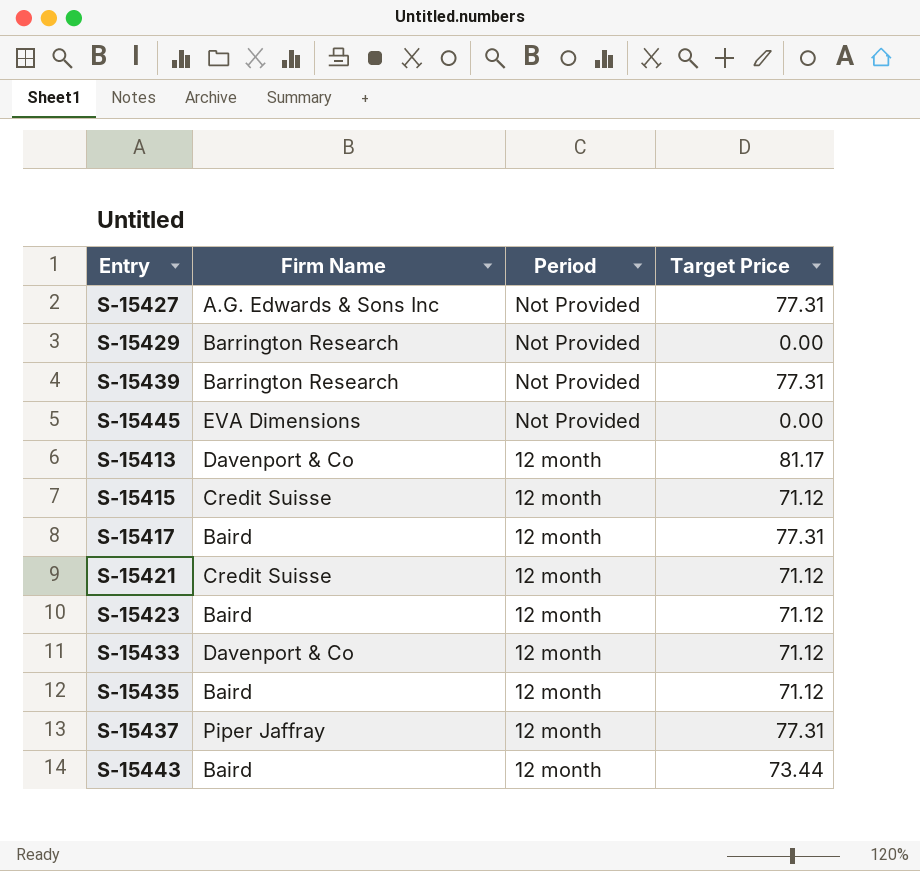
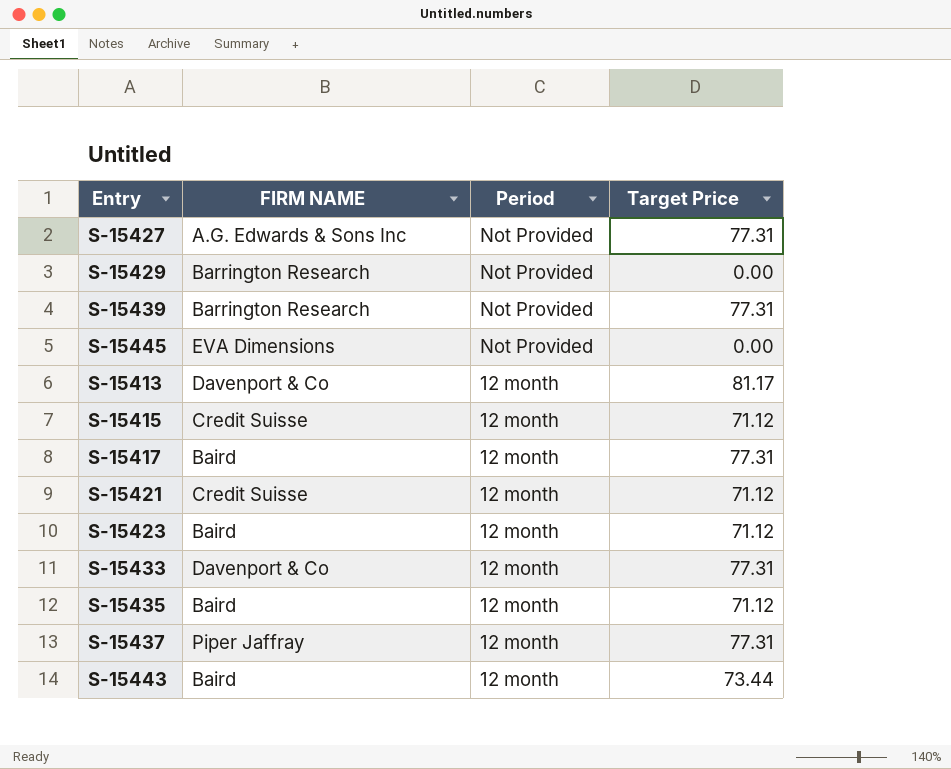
column name: Firm Name -> FIRM NAME
S-15433 | Target Price: 71.12 -> 77.31

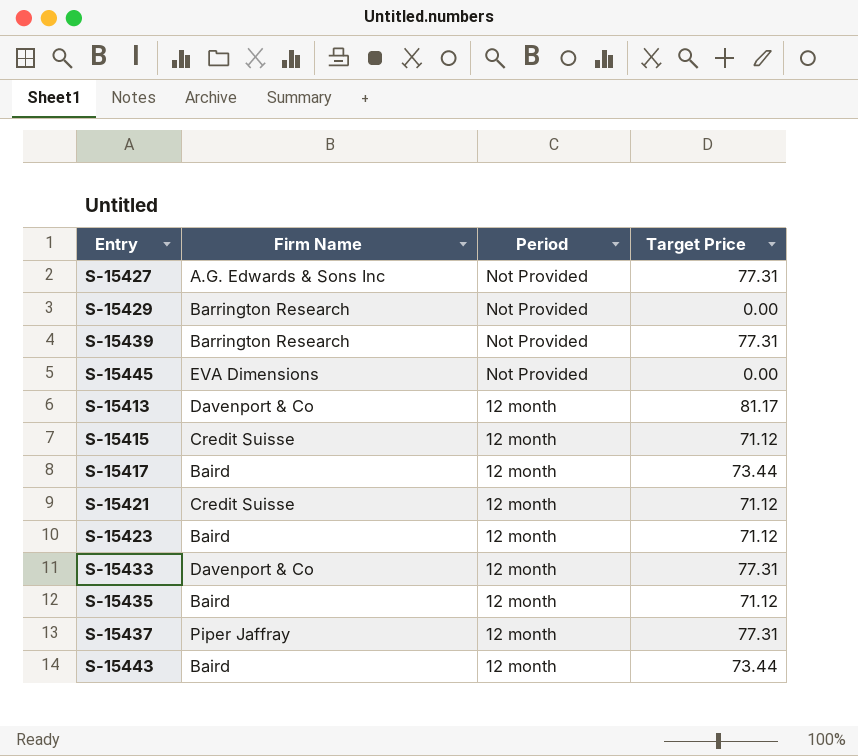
column name: FIRM NAME -> Firm Name
S-15417 | Target Price: 77.31 -> 73.44

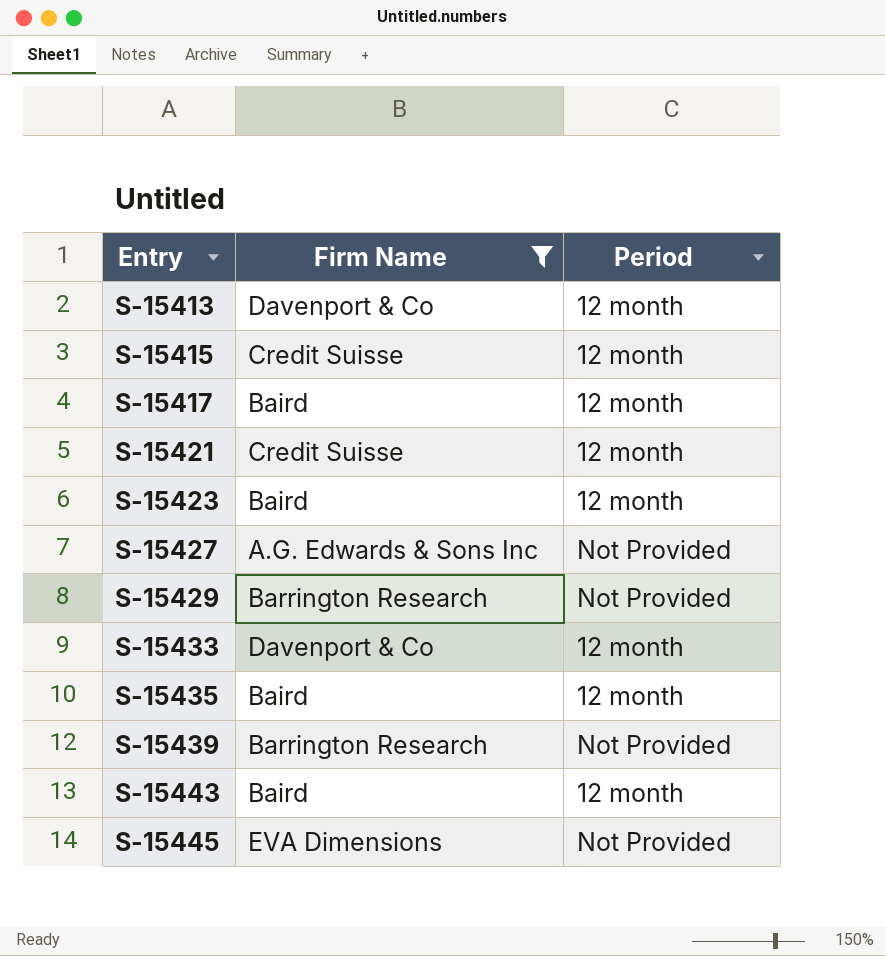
filter: none -> Firm Name != Piper Jaffray
row order: Period descending -> Entry ascending
column Target Price | position: 4 -> none

